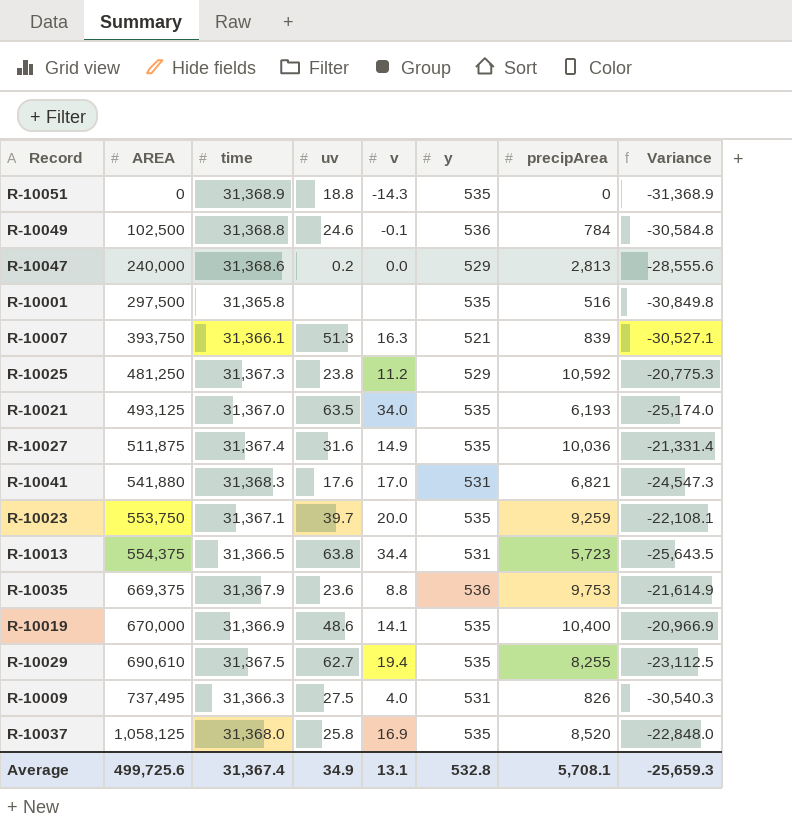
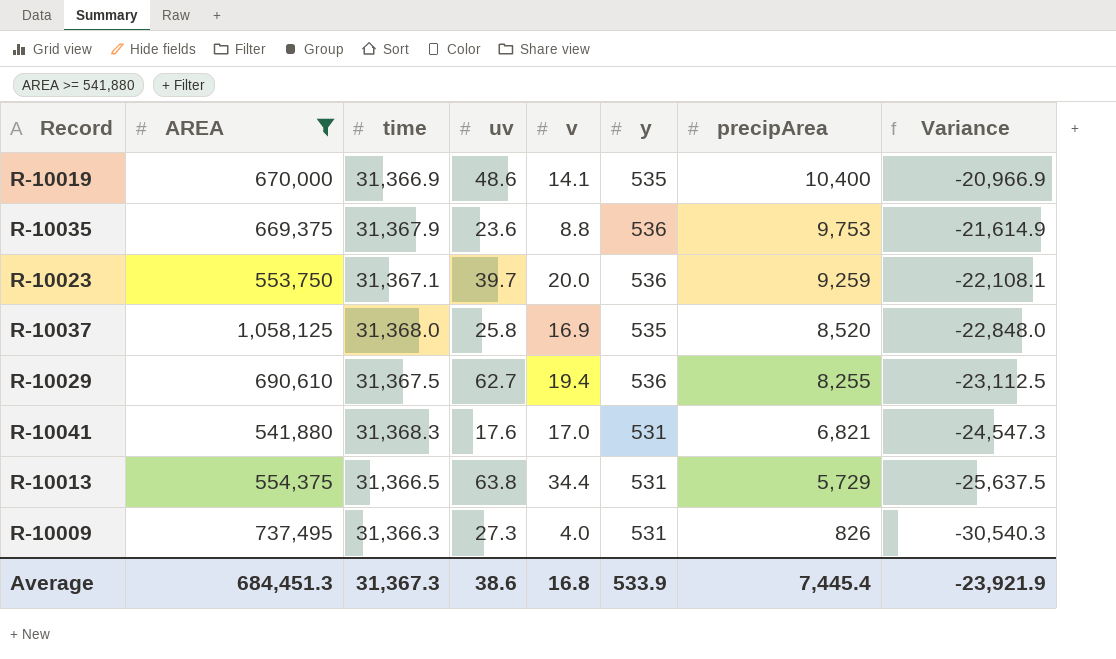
filter: none -> AREA >= 541,880
row order: AREA ascending -> precipArea descending
R-10023 | y: 535 -> 536
R-10029 | y: 535 -> 536
R-10013 | precipArea: 5,723 -> 5,729
R-10013 | Variance: -25,643.5 -> -25,637.5
R-10009 | uv: 27.5 -> 27.3
Average | AREA: 499,725.6 -> 684,451.3
Average | time: 31,367.4 -> 31,367.3
Average | uv: 34.9 -> 38.6
Average | v: 13.1 -> 16.8
Average | y: 532.8 -> 533.9
Average | precipArea: 5,708.1 -> 7,445.4
Average | Variance: -25,659.3 -> -23,921.9

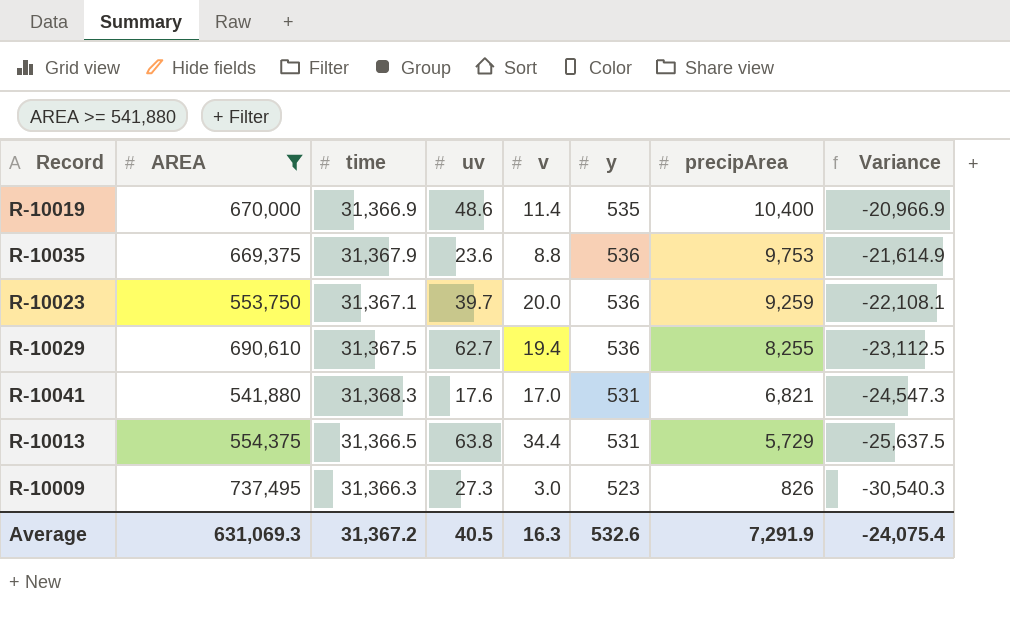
row R-10037: 1,058,125 | 31,368.0 | 25.8 | 16.9 | 535 | 8,520 | -22,848.0 -> none
R-10019 | v: 14.1 -> 11.4
R-10009 | v: 4.0 -> 3.0
R-10009 | y: 531 -> 523
Average | AREA: 684,451.3 -> 631,069.3
Average | time: 31,367.3 -> 31,367.2
Average | uv: 38.6 -> 40.5
Average | v: 16.8 -> 16.3
Average | y: 533.9 -> 532.6
Average | precipArea: 7,445.4 -> 7,291.9
Average | Variance: -23,921.9 -> -24,075.4

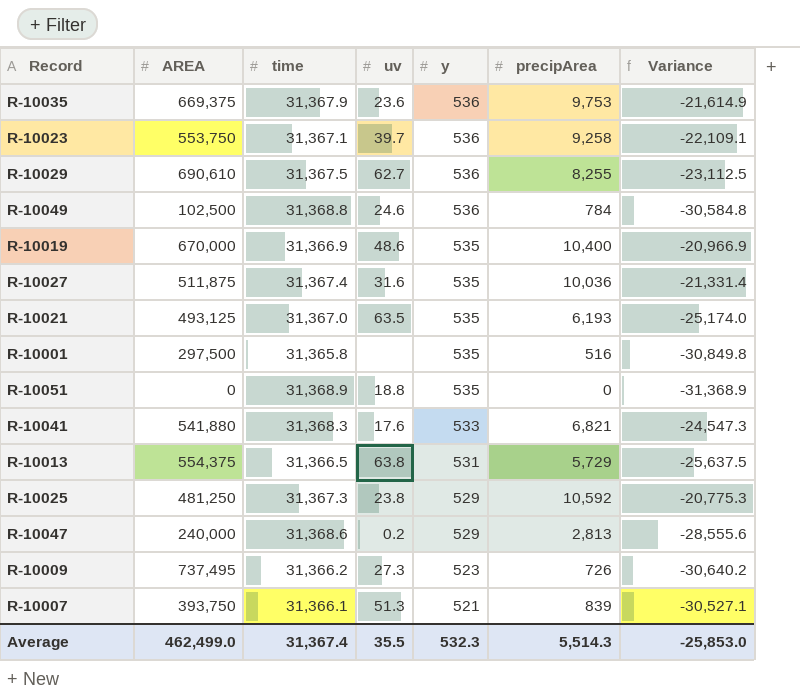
filter: AREA >= 541,880 -> none
row order: precipArea descending -> y descending
column v | position: 5 -> none
R-10023 | precipArea: 9,259 -> 9,258
R-10023 | Variance: -22,108.1 -> -22,109.1
R-10041 | y: 531 -> 533
R-10009 | time: 31,366.3 -> 31,366.2
R-10009 | precipArea: 826 -> 726
R-10009 | Variance: -30,540.3 -> -30,640.2
Average | AREA: 631,069.3 -> 462,499.0
Average | time: 31,367.2 -> 31,367.4
Average | uv: 40.5 -> 35.5
Average | y: 532.6 -> 532.3
Average | precipArea: 7,291.9 -> 5,514.3
Average | Variance: -24,075.4 -> -25,853.0

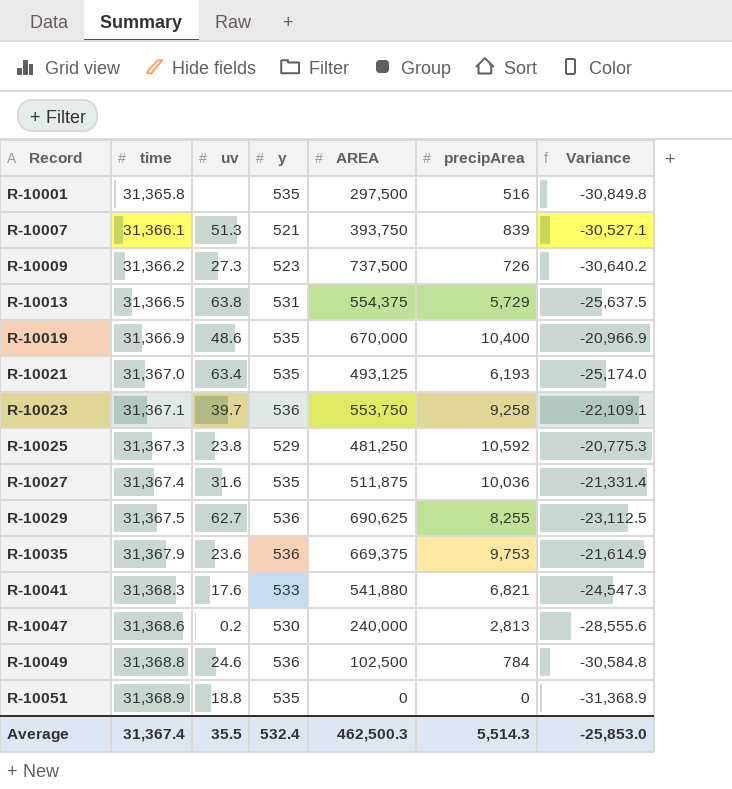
row order: y descending -> Record ascending
column AREA | position: 2 -> 5
R-10009 | AREA: 737,495 -> 737,500
R-10021 | uv: 63.5 -> 63.4
R-10029 | AREA: 690,610 -> 690,625
R-10047 | y: 529 -> 530
Average | y: 532.3 -> 532.4
Average | AREA: 462,499.0 -> 462,500.3

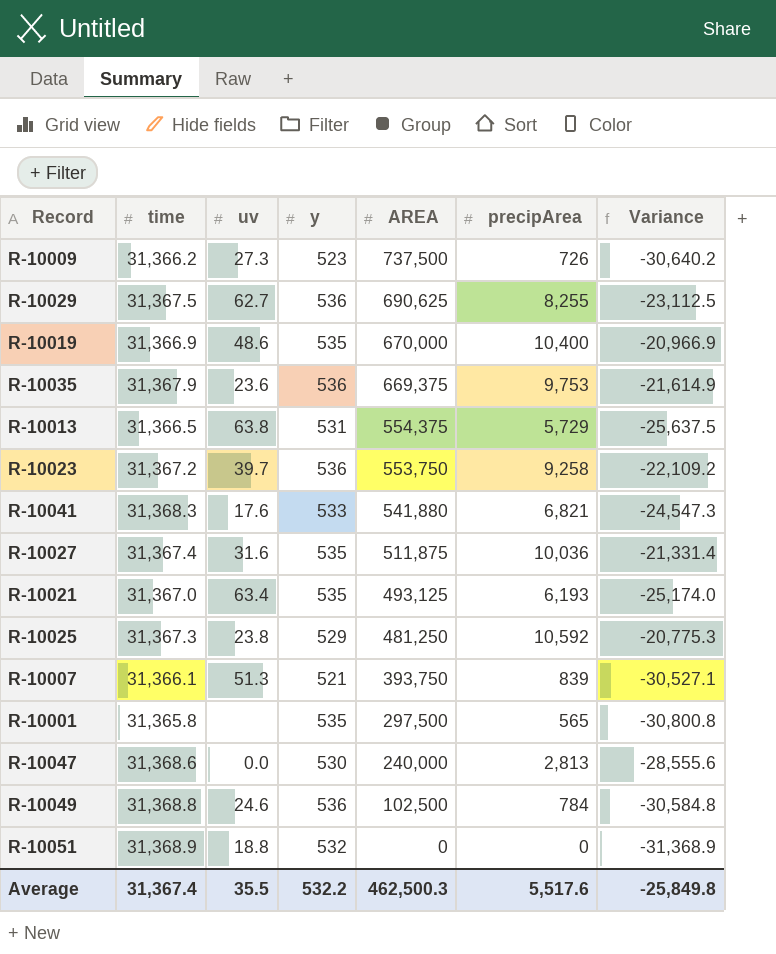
row order: Record ascending -> AREA descending
R-10023 | time: 31,367.1 -> 31,367.2
R-10023 | Variance: -22,109.1 -> -22,109.2
R-10001 | precipArea: 516 -> 565
R-10001 | Variance: -30,849.8 -> -30,800.8
R-10047 | uv: 0.2 -> 0.0
R-10051 | y: 535 -> 532
Average | y: 532.4 -> 532.2
Average | precipArea: 5,514.3 -> 5,517.6
Average | Variance: -25,853.0 -> -25,849.8

